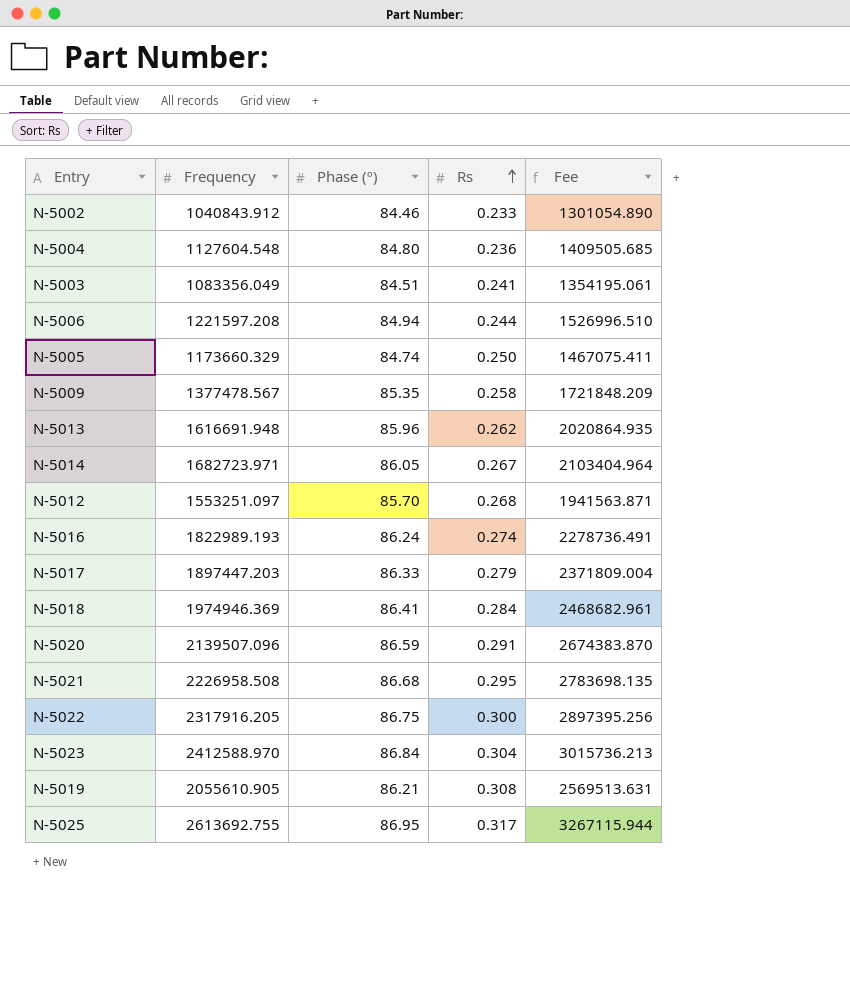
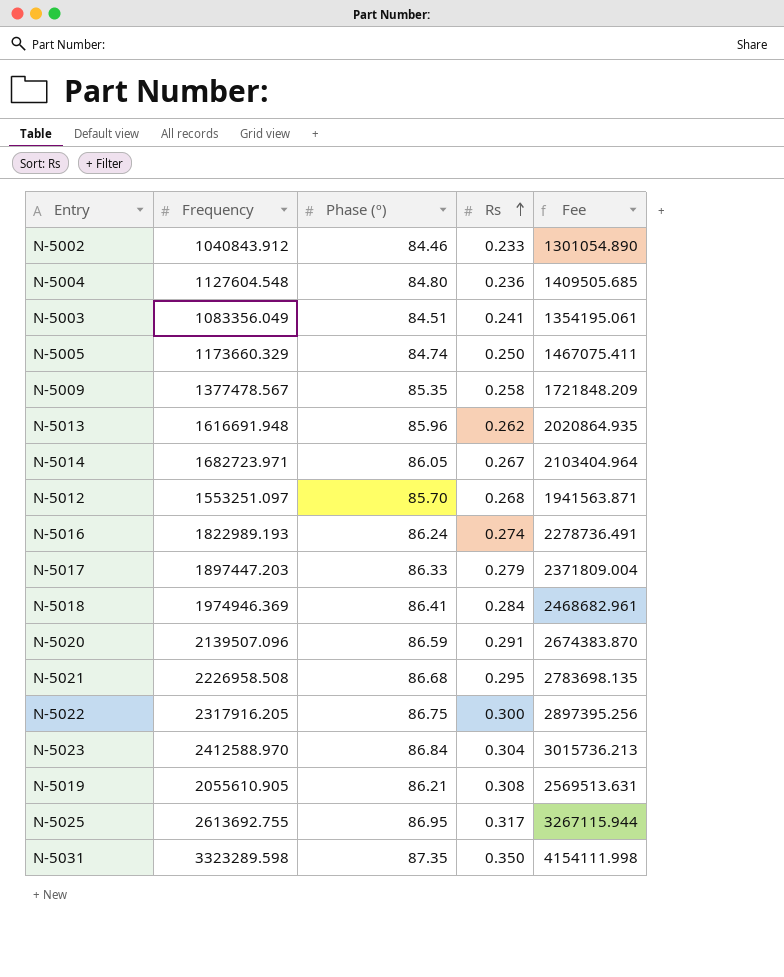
row N-5006: 1221597.208 | 84.94 | 0.244 | 1526996.510 -> none
row N-5031: none -> 3323289.598 | 87.35 | 0.350 | 4154111.998

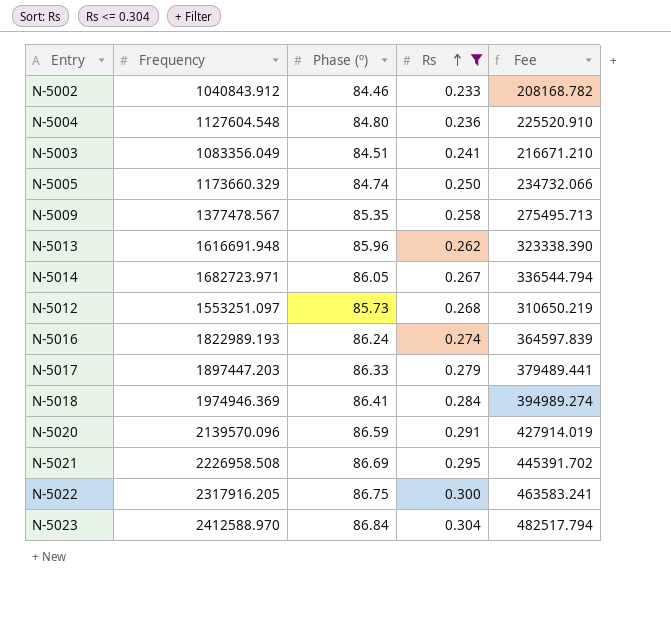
filter: none -> Rs <= 0.304
column Fee | formula: [Frequency] * 1.25 -> [Frequency] * 0.2
N-5012 | Phase (º): 85.70 -> 85.73
N-5020 | Frequency: 2139507.096 -> 2139570.096
N-5021 | Phase (º): 86.68 -> 86.69

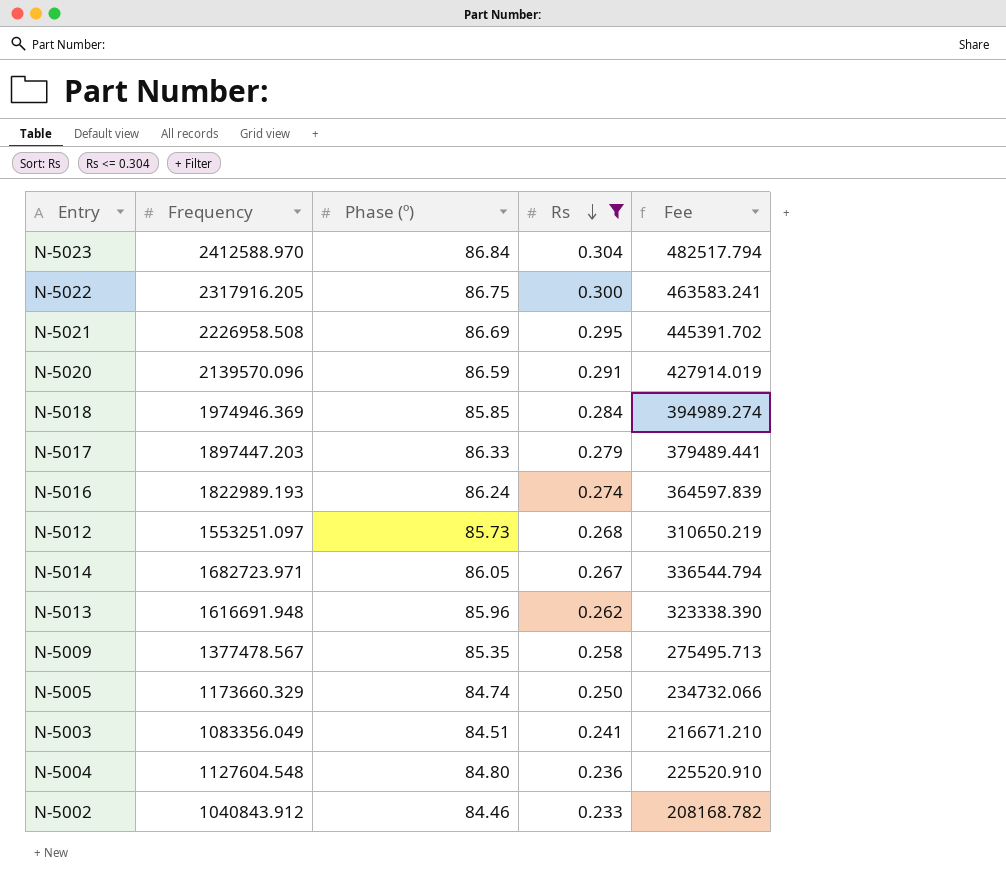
row order: Rs ascending -> Rs descending
N-5018 | Phase (º): 86.41 -> 85.85

